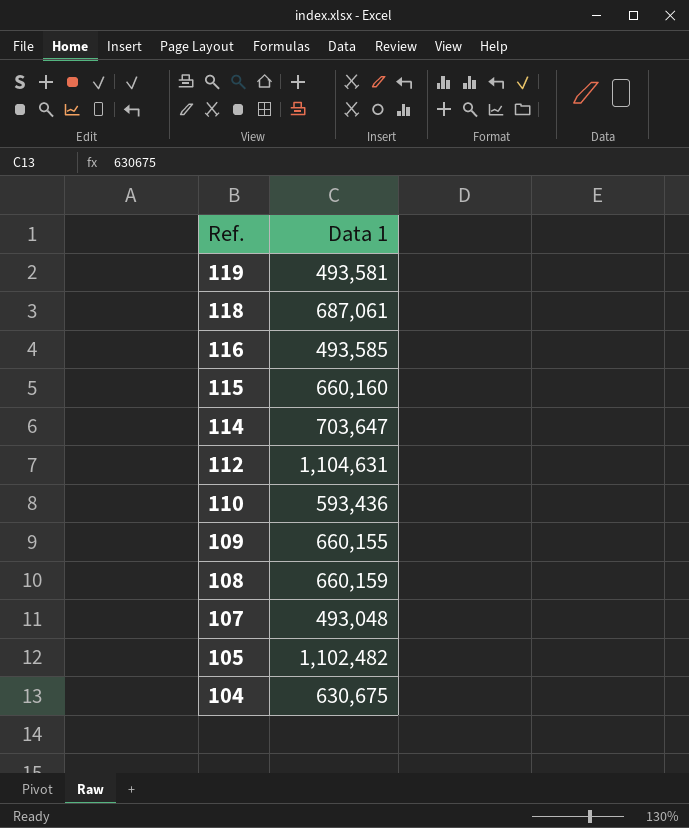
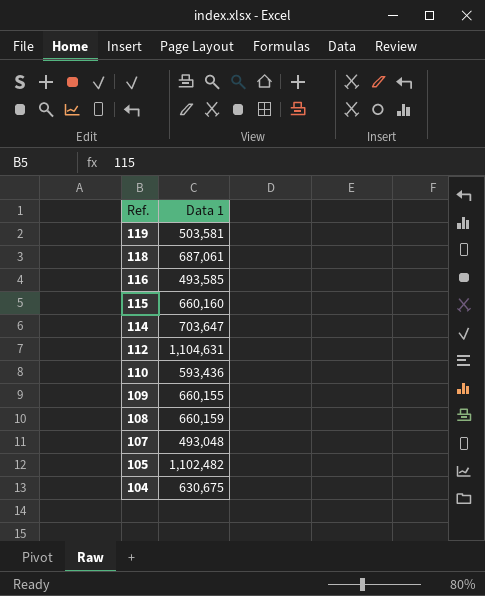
119 | Data 1: 493,581 -> 503,581

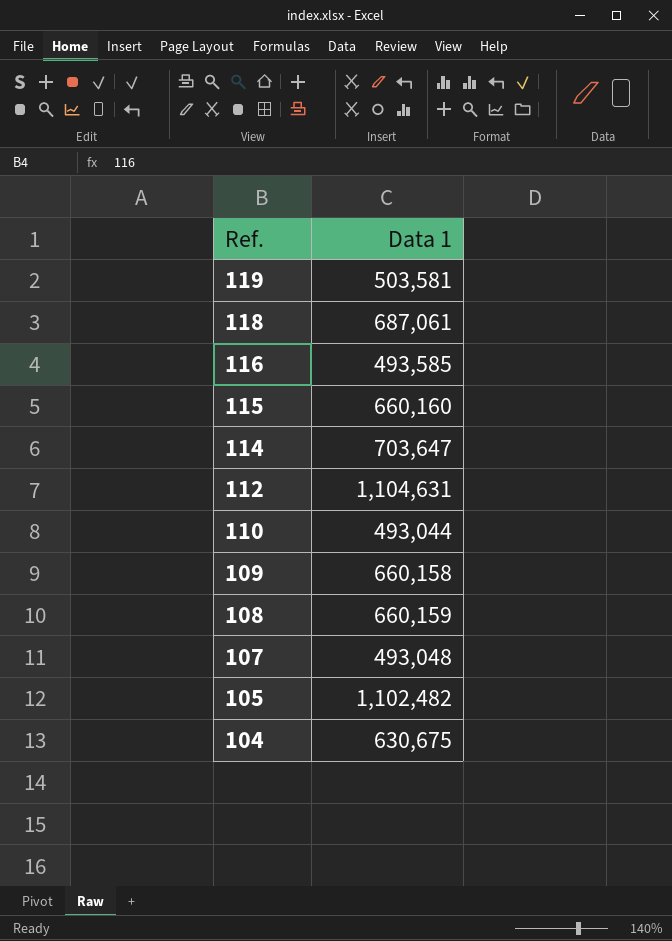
110 | Data 1: 593,436 -> 493,044
109 | Data 1: 660,155 -> 660,158

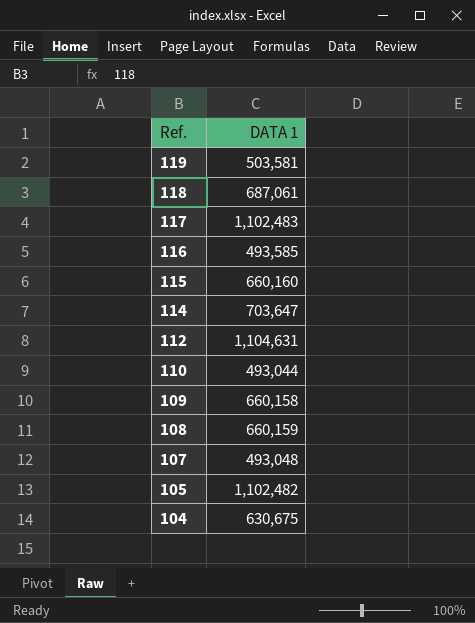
column name: Data 1 -> DATA 1
row 117: none -> 1,102,483

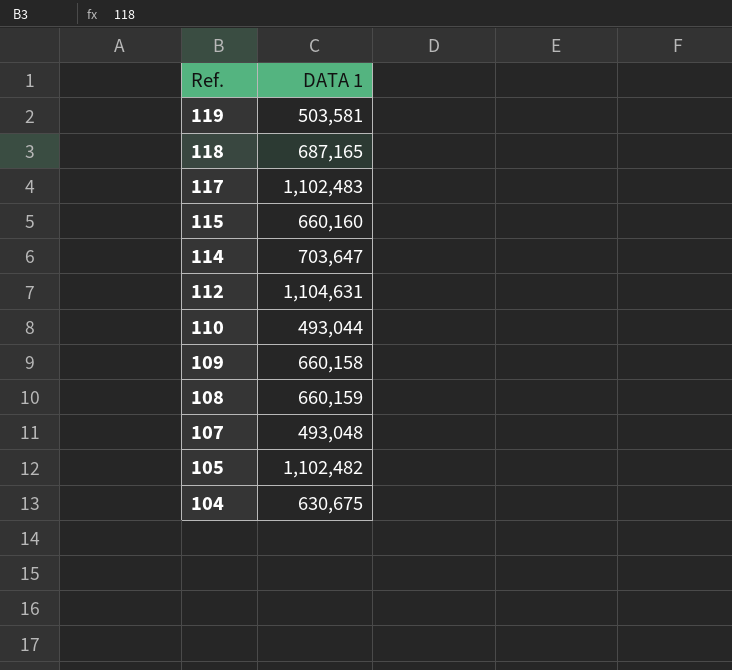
row 116: 493,585 -> none
118 | DATA 1: 687,061 -> 687,165

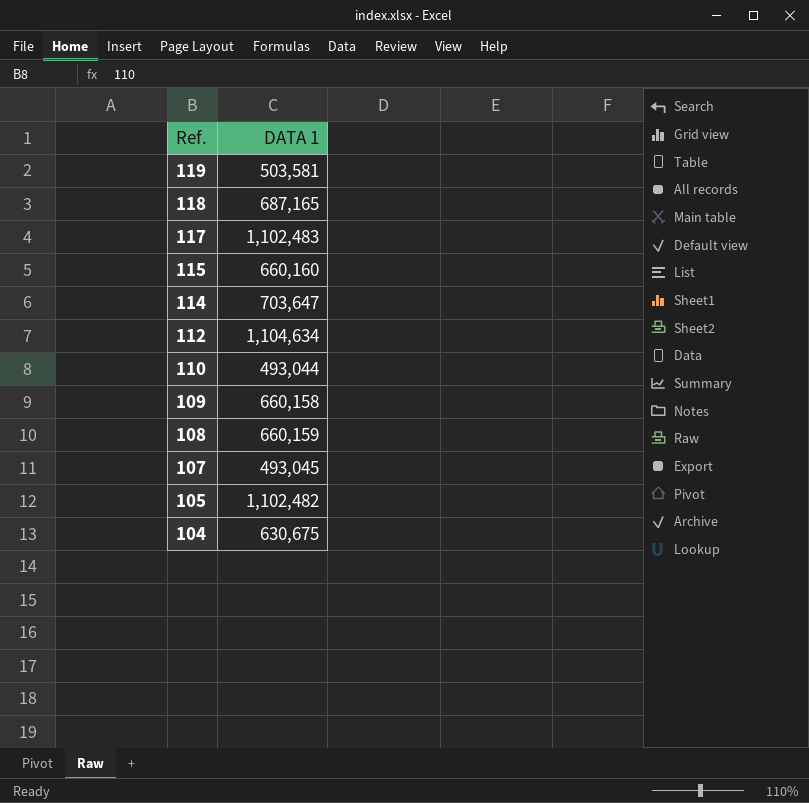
112 | DATA 1: 1,104,631 -> 1,104,634
107 | DATA 1: 493,048 -> 493,045

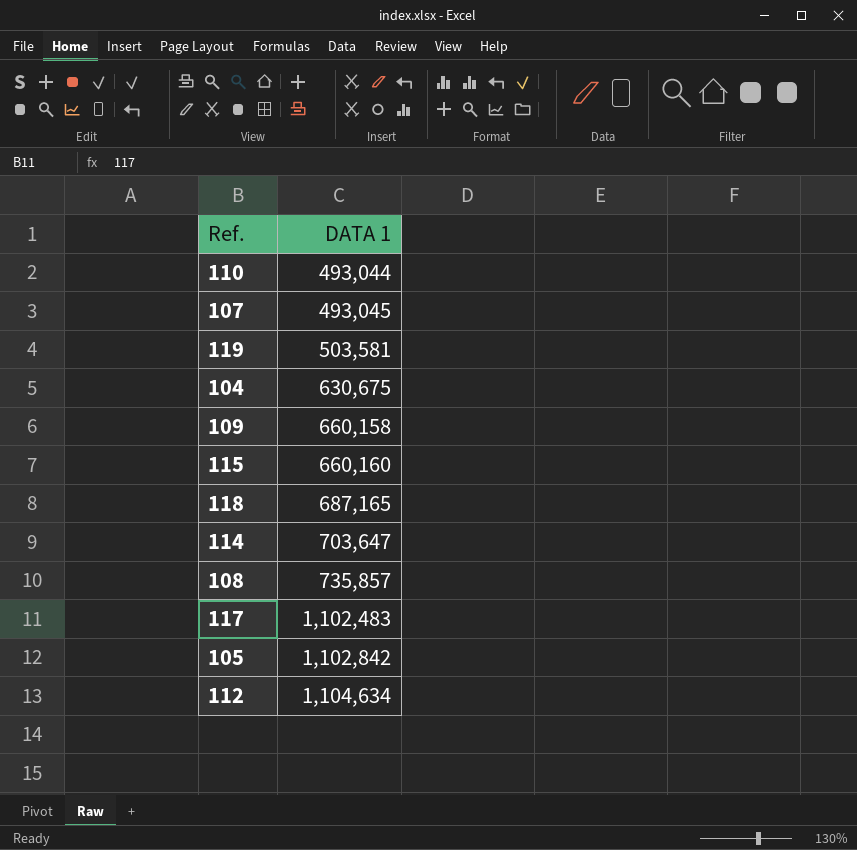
row order: Ref. descending -> DATA 1 ascending
108 | DATA 1: 660,159 -> 735,857
105 | DATA 1: 1,102,482 -> 1,102,842

